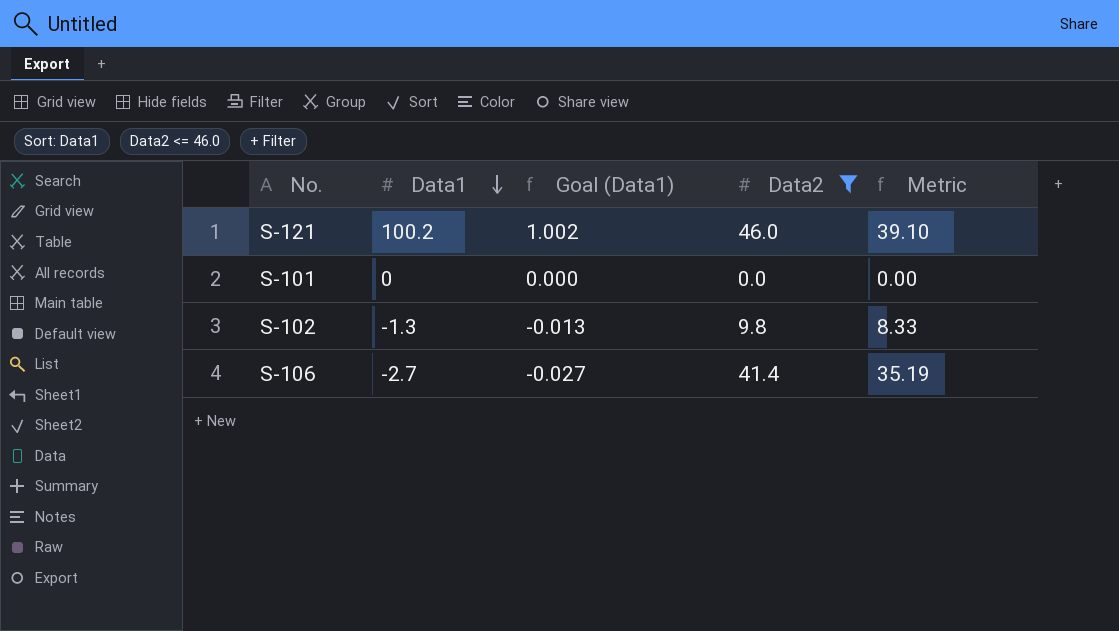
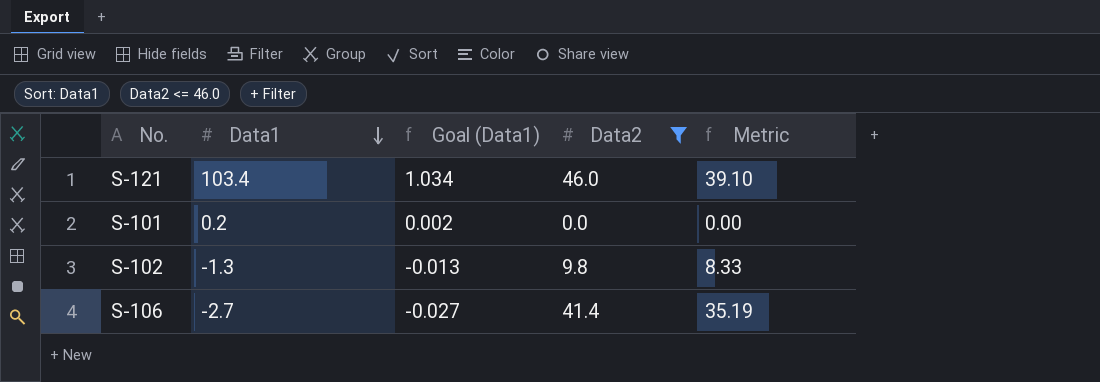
S-121 | Data1: 100.2 -> 103.4
S-121 | Goal (Data1): 1.002 -> 1.034
S-101 | Data1: 0 -> 0.2
S-101 | Goal (Data1): 0.000 -> 0.002

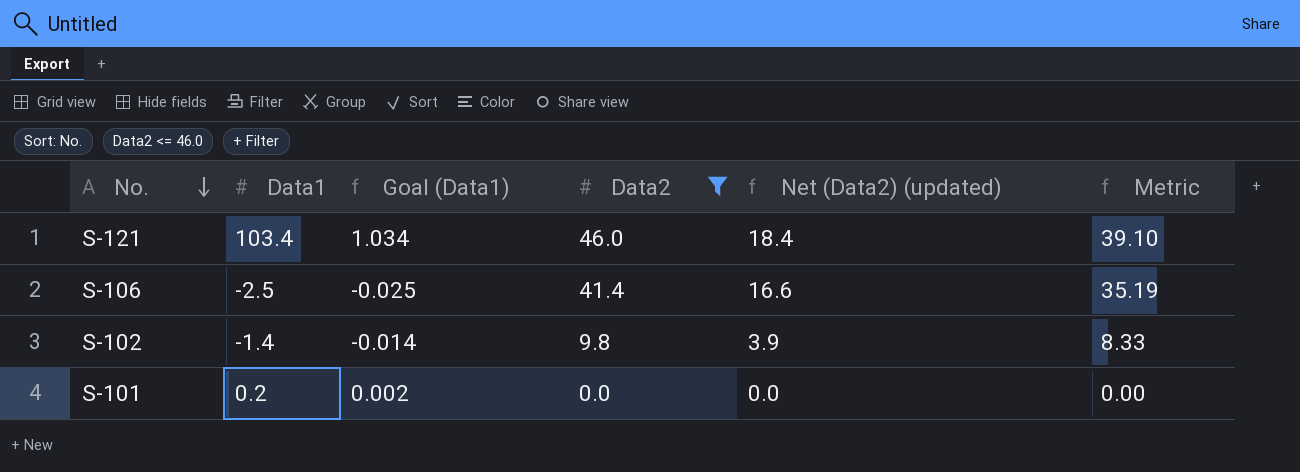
row order: Data1 descending -> No. descending
column Net (Data2) (updated) | formula: none -> [Data2] * 0.4
S-106 | Data1: -2.7 -> -2.5
S-106 | Goal (Data1): -0.027 -> -0.025
S-102 | Data1: -1.3 -> -1.4
S-102 | Goal (Data1): -0.013 -> -0.014

